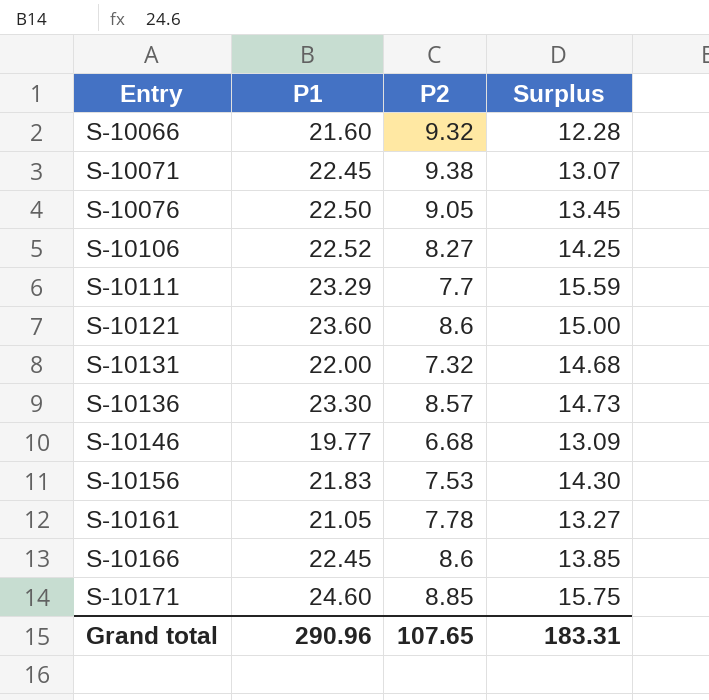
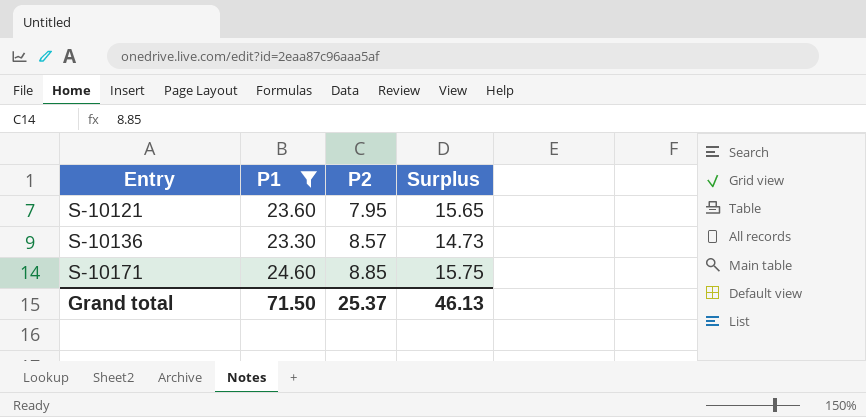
filter: none -> P1 >= 23.30
S-10121 | P2: 8.6 -> 7.95
S-10121 | Surplus: 15.00 -> 15.65
Grand total | P1: 290.96 -> 71.50
Grand total | P2: 107.65 -> 25.37
Grand total | Surplus: 183.31 -> 46.13

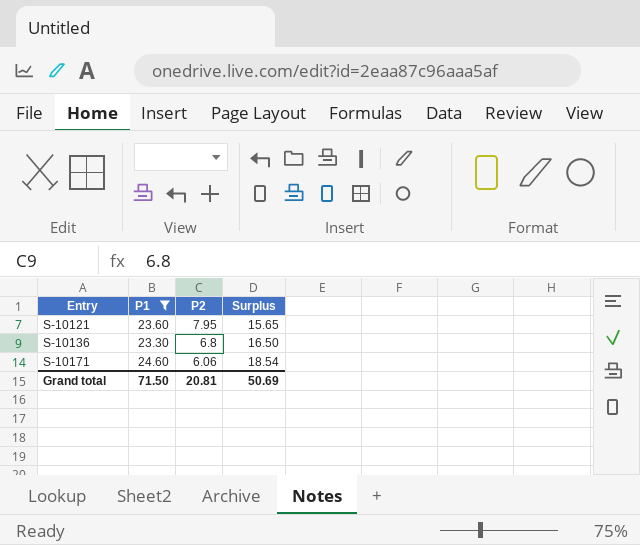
S-10136 | P2: 8.57 -> 6.8
S-10136 | Surplus: 14.73 -> 16.50
S-10171 | P2: 8.85 -> 6.06
S-10171 | Surplus: 15.75 -> 18.54
Grand total | P2: 25.37 -> 20.81
Grand total | Surplus: 46.13 -> 50.69

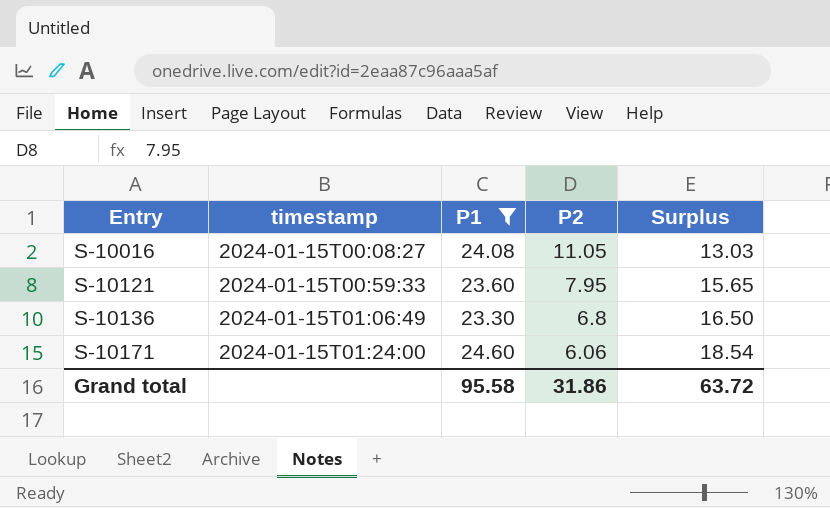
column timestamp | position: none -> 2
row S-10016: none -> 2024-01-15T00:08:27 | 24.08 | 11.05 | 13.03
Grand total | P1: 71.50 -> 95.58
Grand total | P2: 20.81 -> 31.86
Grand total | Surplus: 50.69 -> 63.72

